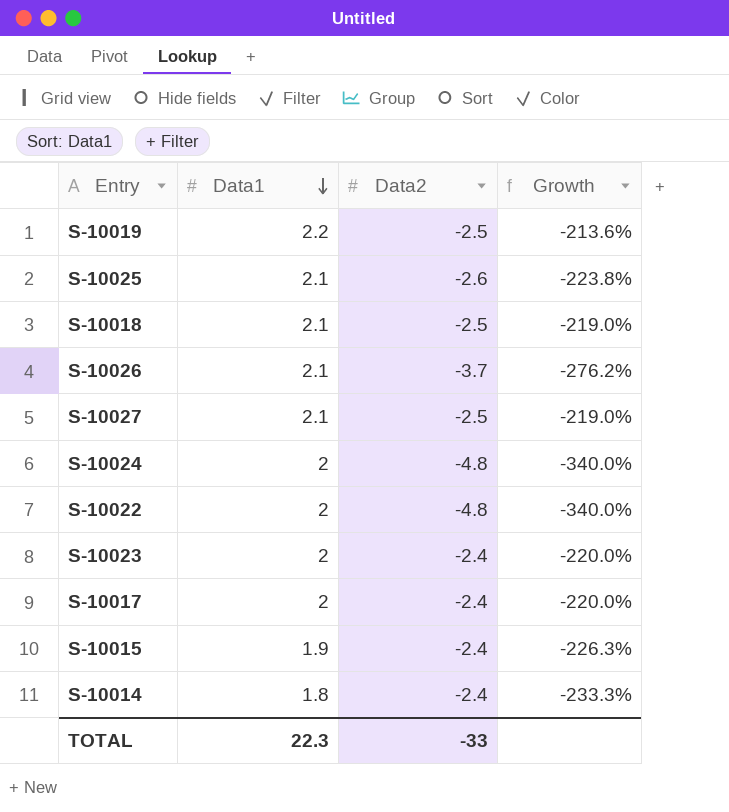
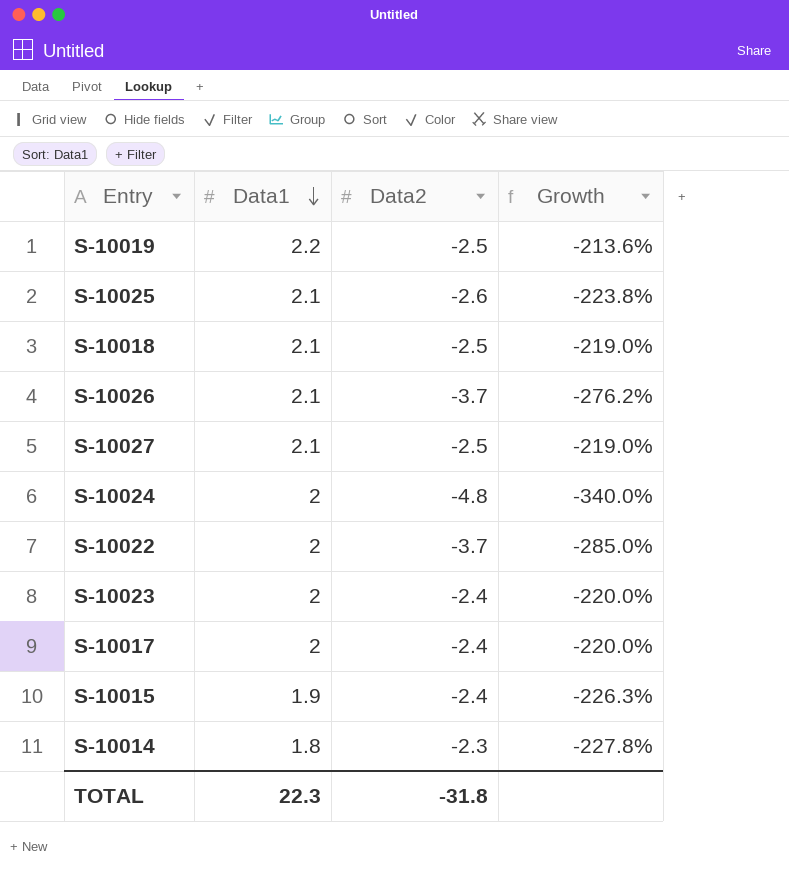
S-10022 | Data2: -4.8 -> -3.7
S-10022 | Growth: -340.0% -> -285.0%
S-10014 | Data2: -2.4 -> -2.3
S-10014 | Growth: -233.3% -> -227.8%
TOTAL | Data2: -33 -> -31.8

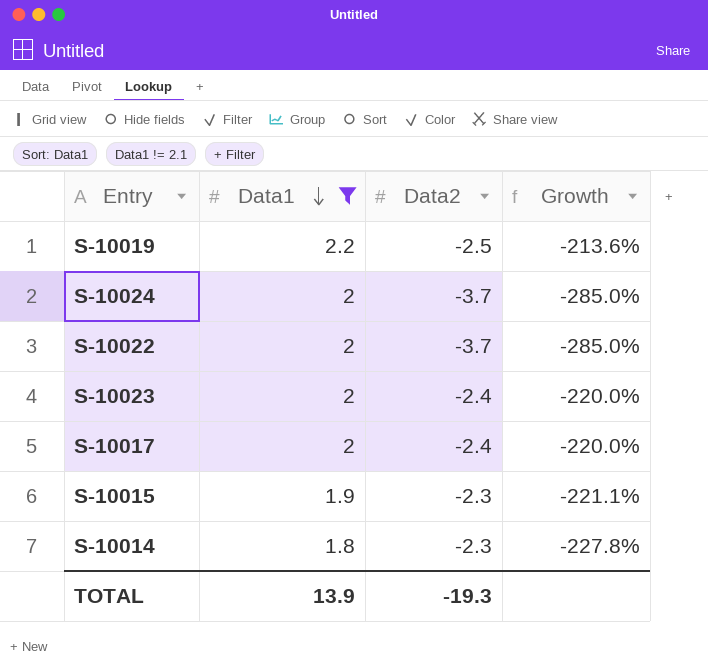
filter: none -> Data1 != 2.1
S-10024 | Data2: -4.8 -> -3.7
S-10024 | Growth: -340.0% -> -285.0%
S-10015 | Data2: -2.4 -> -2.3
S-10015 | Growth: -226.3% -> -221.1%
TOTAL | Data1: 22.3 -> 13.9
TOTAL | Data2: -31.8 -> -19.3

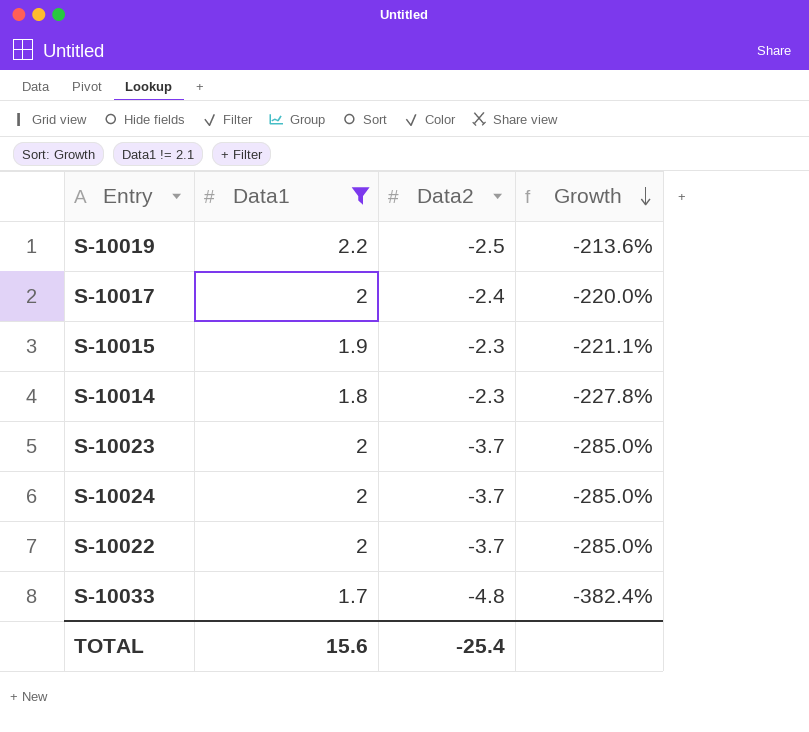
row order: Data1 descending -> Growth descending
S-10023 | Data2: -2.4 -> -3.7
S-10023 | Growth: -220.0% -> -285.0%
row S-10033: none -> 1.7 | -4.8 | -382.4%
TOTAL | Data1: 13.9 -> 15.6
TOTAL | Data2: -19.3 -> -25.4

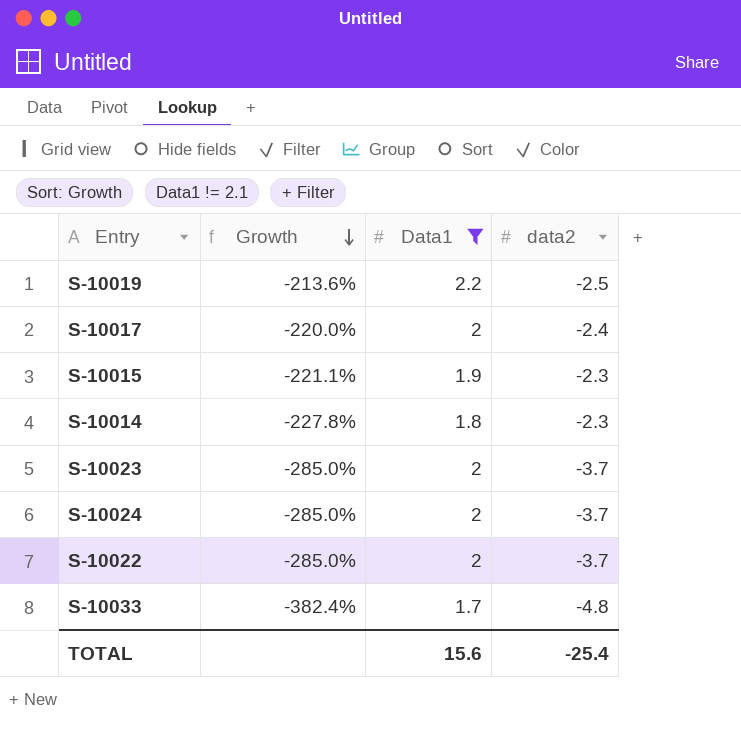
column Growth | position: 4 -> 2
column name: Data2 -> data2

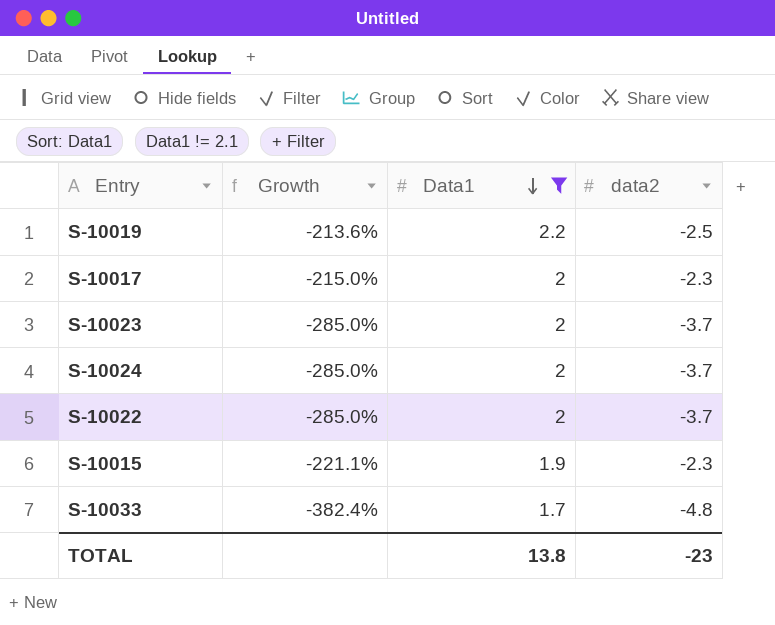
row order: Growth descending -> Data1 descending
row S-10014: -227.8% | 1.8 | -2.3 -> none
S-10017 | Growth: -220.0% -> -215.0%
S-10017 | data2: -2.4 -> -2.3
TOTAL | Data1: 15.6 -> 13.8
TOTAL | data2: -25.4 -> -23

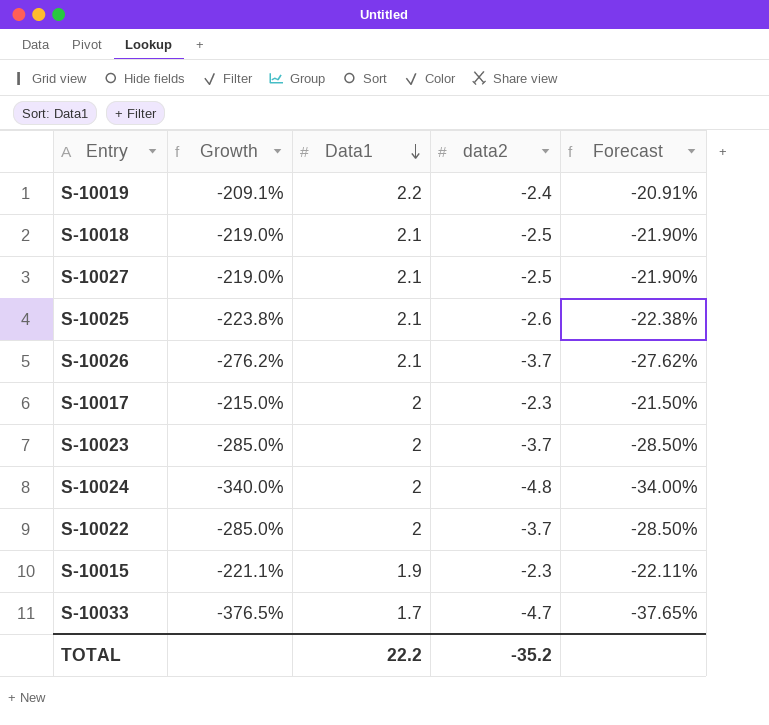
filter: Data1 != 2.1 -> none
column Forecast | formula: none -> [Growth] * 0.1
S-10019 | Growth: -213.6% -> -209.1%
S-10019 | data2: -2.5 -> -2.4
S-10024 | Growth: -285.0% -> -340.0%
S-10024 | data2: -3.7 -> -4.8
S-10033 | Growth: -382.4% -> -376.5%
S-10033 | data2: -4.8 -> -4.7
TOTAL | Data1: 13.8 -> 22.2
TOTAL | data2: -23 -> -35.2

